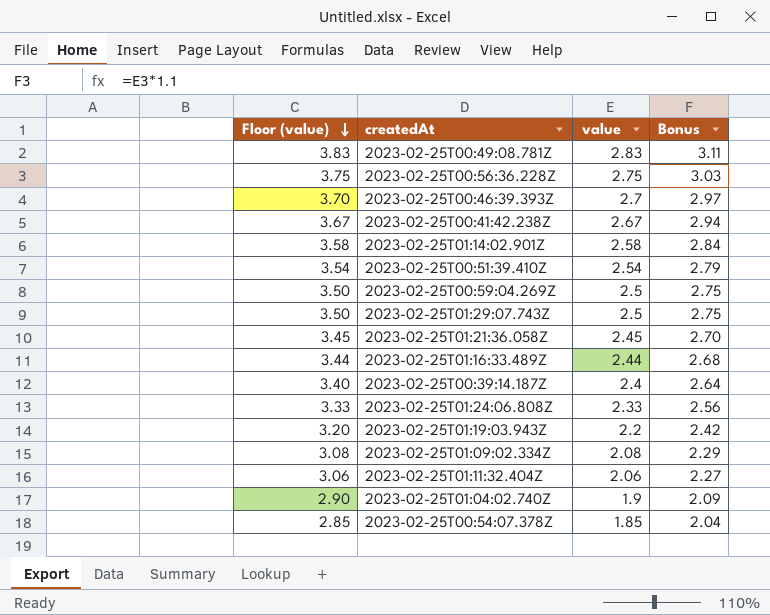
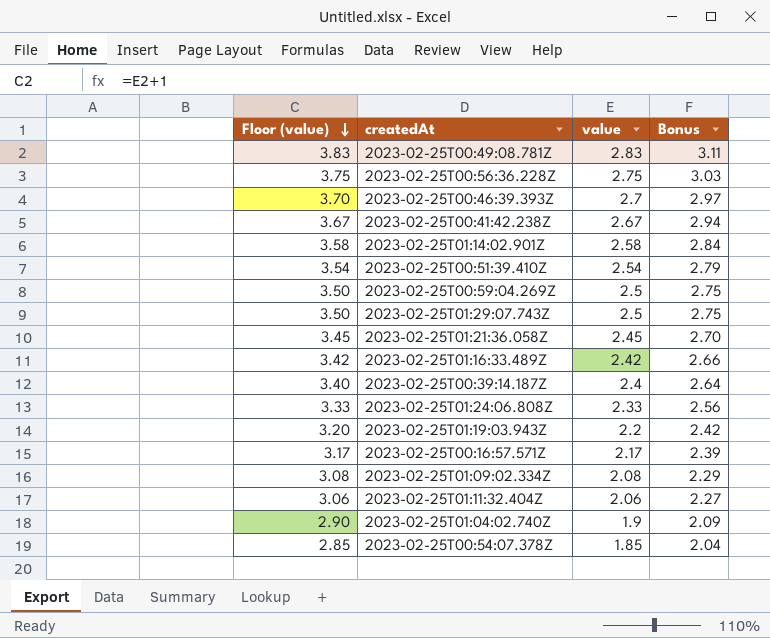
2023-02-25T01:16:33.489Z | Floor (value): 3.44 -> 3.42
2023-02-25T01:16:33.489Z | value: 2.44 -> 2.42
2023-02-25T01:16:33.489Z | Bonus: 2.68 -> 2.66
row 2023-02-25T00:16:57.571Z: none -> 3.17 | 2.17 | 2.39

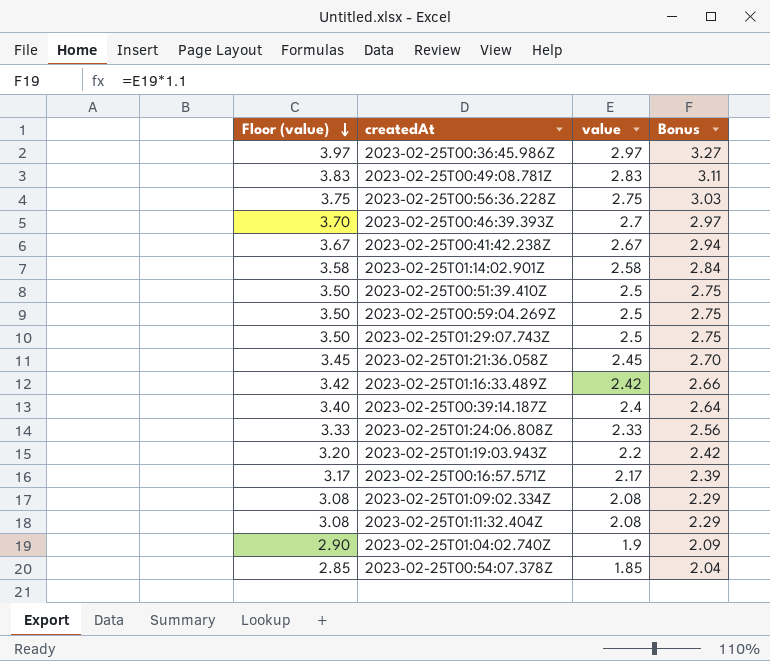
row 2023-02-25T00:36:45.986Z: none -> 3.97 | 2.97 | 3.27
2023-02-25T00:51:39.410Z | Floor (value): 3.54 -> 3.50
2023-02-25T00:51:39.410Z | value: 2.54 -> 2.5
2023-02-25T00:51:39.410Z | Bonus: 2.79 -> 2.75
2023-02-25T01:11:32.404Z | Floor (value): 3.06 -> 3.08
2023-02-25T01:11:32.404Z | value: 2.06 -> 2.08
2023-02-25T01:11:32.404Z | Bonus: 2.27 -> 2.29

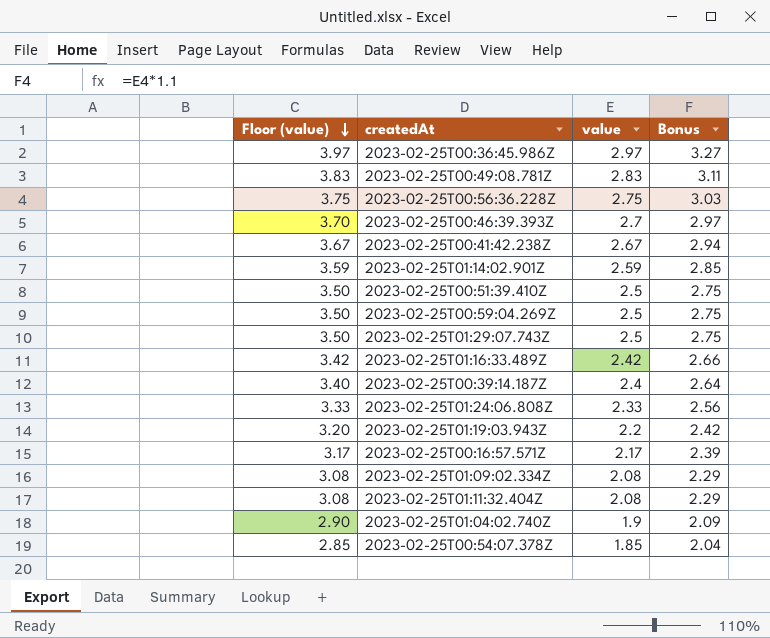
row 2023-02-25T01:21:36.058Z: 3.45 | 2.45 | 2.70 -> none
2023-02-25T01:14:02.901Z | Floor (value): 3.58 -> 3.59
2023-02-25T01:14:02.901Z | value: 2.58 -> 2.59
2023-02-25T01:14:02.901Z | Bonus: 2.84 -> 2.85

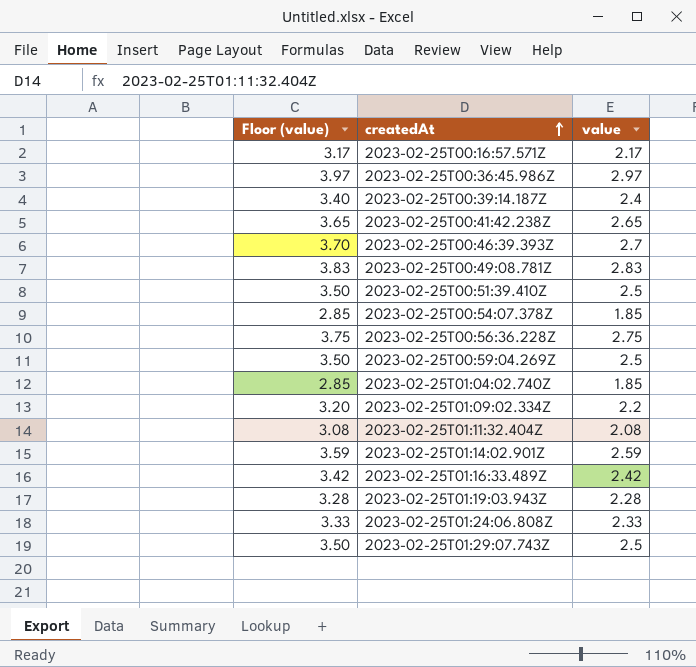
row order: Floor (value) descending -> createdAt ascending
column Bonus | formula: [value] * 1.1 -> none
2023-02-25T00:41:42.238Z | Floor (value): 3.67 -> 3.65
2023-02-25T00:41:42.238Z | value: 2.67 -> 2.65
2023-02-25T01:04:02.740Z | Floor (value): 2.90 -> 2.85
2023-02-25T01:04:02.740Z | value: 1.9 -> 1.85
2023-02-25T01:09:02.334Z | Floor (value): 3.08 -> 3.20
2023-02-25T01:09:02.334Z | value: 2.08 -> 2.2
2023-02-25T01:19:03.943Z | Floor (value): 3.20 -> 3.28
2023-02-25T01:19:03.943Z | value: 2.2 -> 2.28

